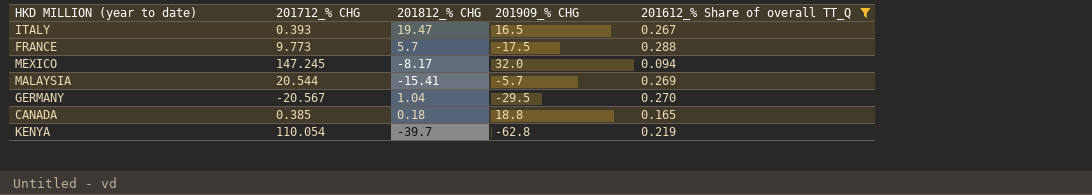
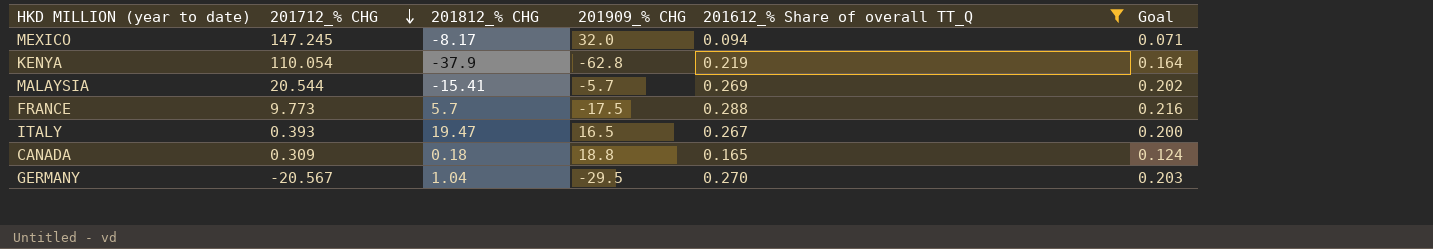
row order: none -> 201712_% CHG descending
column Goal | formula: none -> [201612_% Share of overall TT_Q] * 0.75
KENYA | 201812_% CHG: -39.7 -> -37.9
CANADA | 201712_% CHG: 0.385 -> 0.309

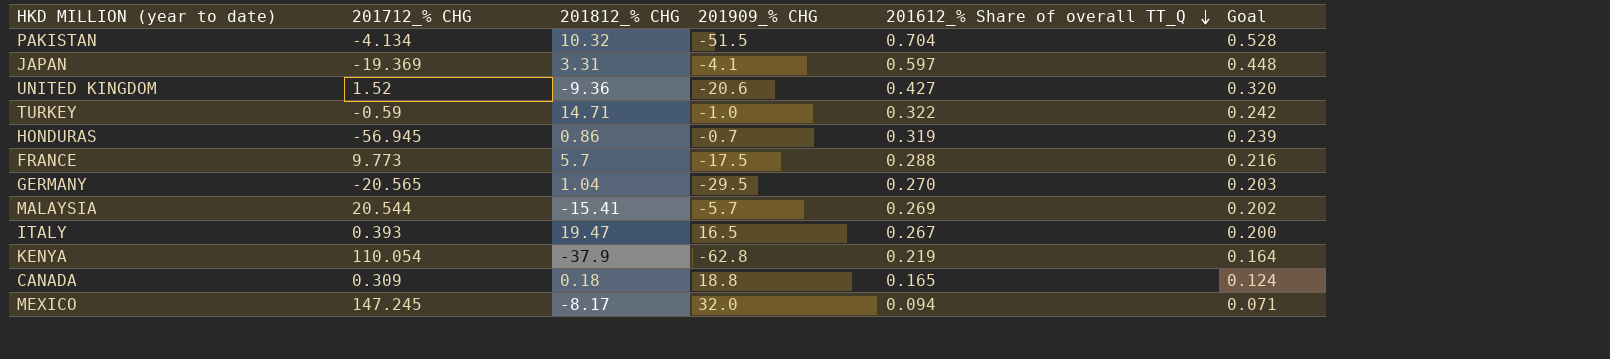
filter: 201612_% Share of overall TT_Q <= 0.288 -> none
row order: 201712_% CHG descending -> 201612_% Share of overall TT_Q descending
GERMANY | 201712_% CHG: -20.567 -> -20.565

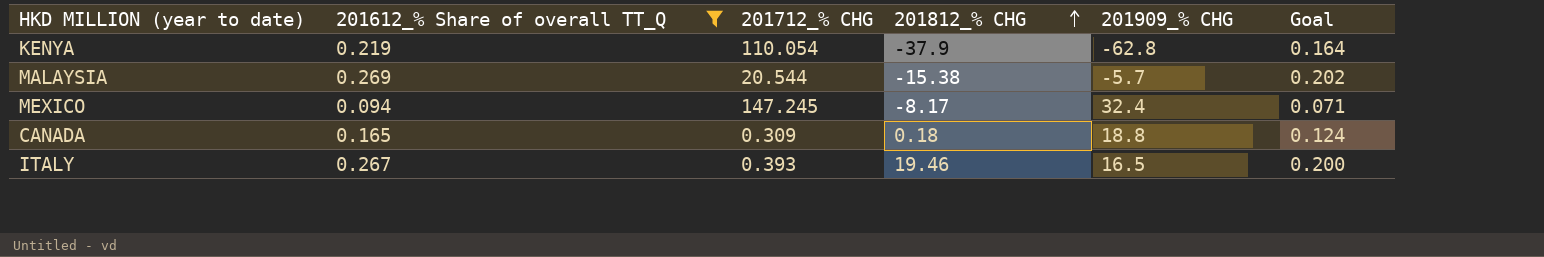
filter: none -> 201612_% Share of overall TT_Q <= 0.269
row order: 201612_% Share of overall TT_Q descending -> 201812_% CHG ascending
column 201612_% Share of overall TT_Q | position: 5 -> 2
MALAYSIA | 201812_% CHG: -15.41 -> -15.38
MEXICO | 201909_% CHG: 32.0 -> 32.4
ITALY | 201812_% CHG: 19.47 -> 19.46

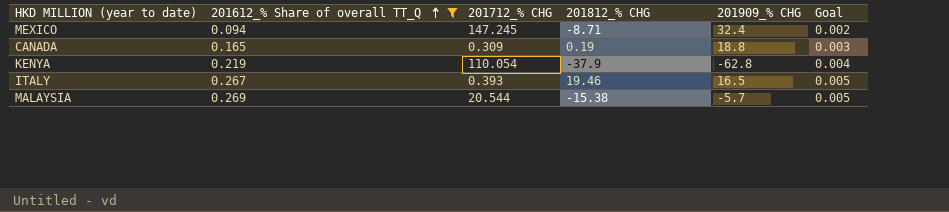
row order: 201812_% CHG ascending -> 201612_% Share of overall TT_Q ascending
column Goal | formula: [201612_% Share of overall TT_Q] * 0.75 -> [201612_% Share of overall TT_Q] * 0.02
MEXICO | 201812_% CHG: -8.17 -> -8.71
CANADA | 201812_% CHG: 0.18 -> 0.19

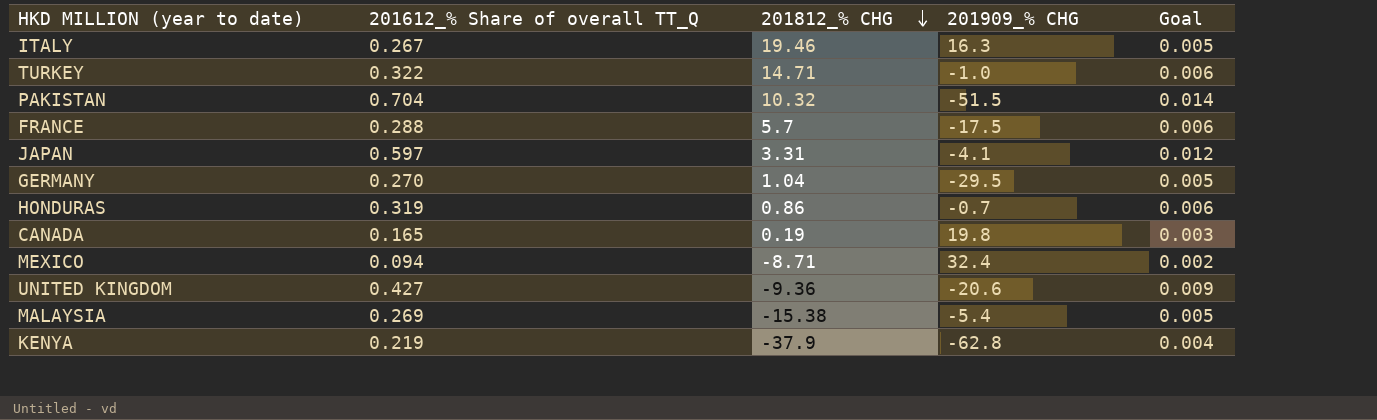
filter: 201612_% Share of overall TT_Q <= 0.269 -> none
row order: 201612_% Share of overall TT_Q ascending -> 201812_% CHG descending
column 201712_% CHG | position: 3 -> none
ITALY | 201909_% CHG: 16.5 -> 16.3
CANADA | 201909_% CHG: 18.8 -> 19.8
MALAYSIA | 201909_% CHG: -5.7 -> -5.4

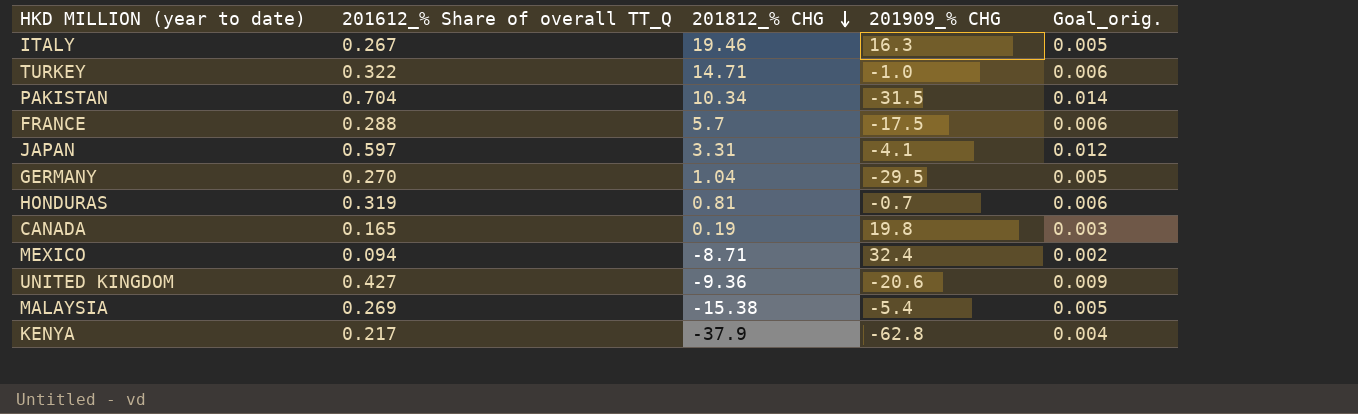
column name: Goal -> Goal_orig.
PAKISTAN | 201812_% CHG: 10.32 -> 10.34
PAKISTAN | 201909_% CHG: -51.5 -> -31.5
HONDURAS | 201812_% CHG: 0.86 -> 0.81
KENYA | 201612_% Share of overall TT_Q: 0.219 -> 0.217

